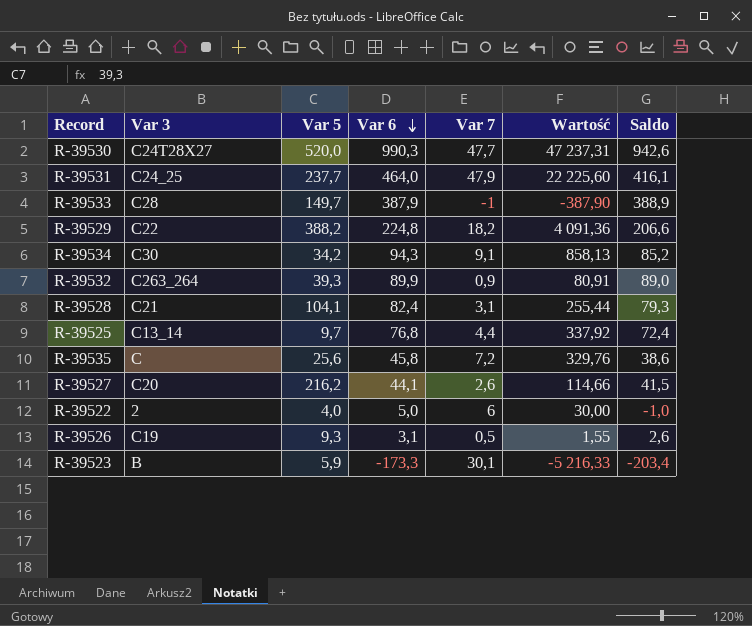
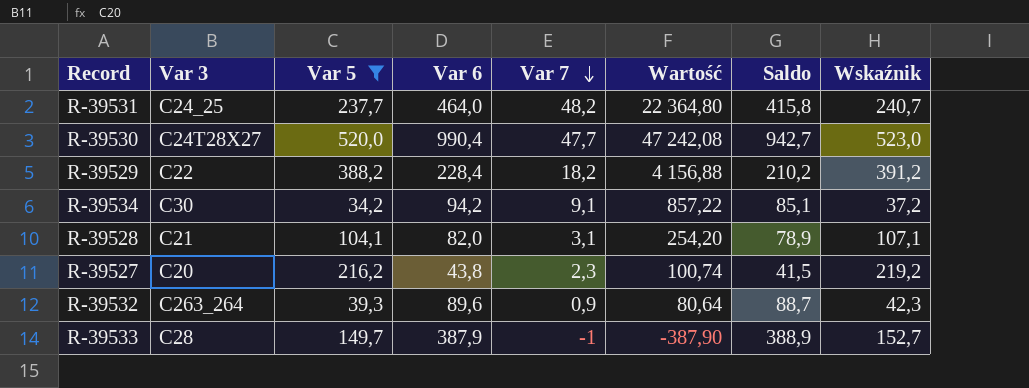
filter: none -> Var 5 >= 34,2
row order: Var 6 descending -> Var 7 descending
column Wskaźnik | formula: none -> [Var 5] + 3
R-39531 | Var 7: 47,9 -> 48,2
R-39531 | Wartość: 22 225,60 -> 22 364,80
R-39531 | Saldo: 416,1 -> 415,8
R-39530 | Var 6: 990,3 -> 990,4
R-39530 | Wartość: 47 237,31 -> 47 242,08
R-39530 | Saldo: 942,6 -> 942,7
R-39529 | Var 6: 224,8 -> 228,4
R-39529 | Wartość: 4 091,36 -> 4 156,88
R-39529 | Saldo: 206,6 -> 210,2
R-39534 | Var 6: 94,3 -> 94,2
R-39534 | Wartość: 858,13 -> 857,22
R-39534 | Saldo: 85,2 -> 85,1
R-39528 | Var 6: 82,4 -> 82,0
R-39528 | Wartość: 255,44 -> 254,20
R-39528 | Saldo: 79,3 -> 78,9
R-39527 | Var 6: 44,1 -> 43,8
R-39527 | Var 7: 2,6 -> 2,3
R-39527 | Wartość: 114,66 -> 100,74
R-39532 | Var 6: 89,9 -> 89,6
R-39532 | Wartość: 80,91 -> 80,64
R-39532 | Saldo: 89,0 -> 88,7

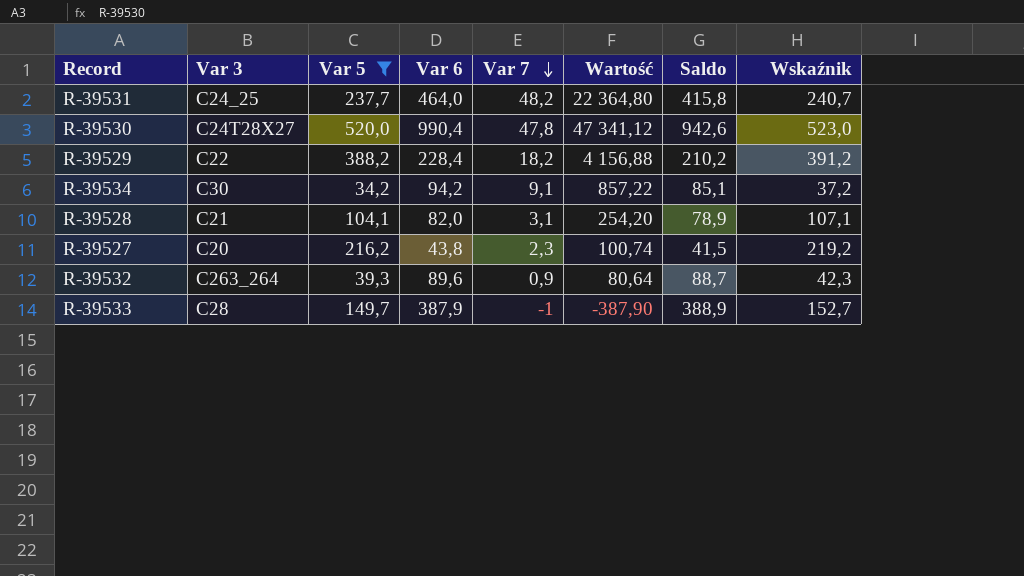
R-39530 | Var 7: 47,7 -> 47,8
R-39530 | Wartość: 47 242,08 -> 47 341,12
R-39530 | Saldo: 942,7 -> 942,6

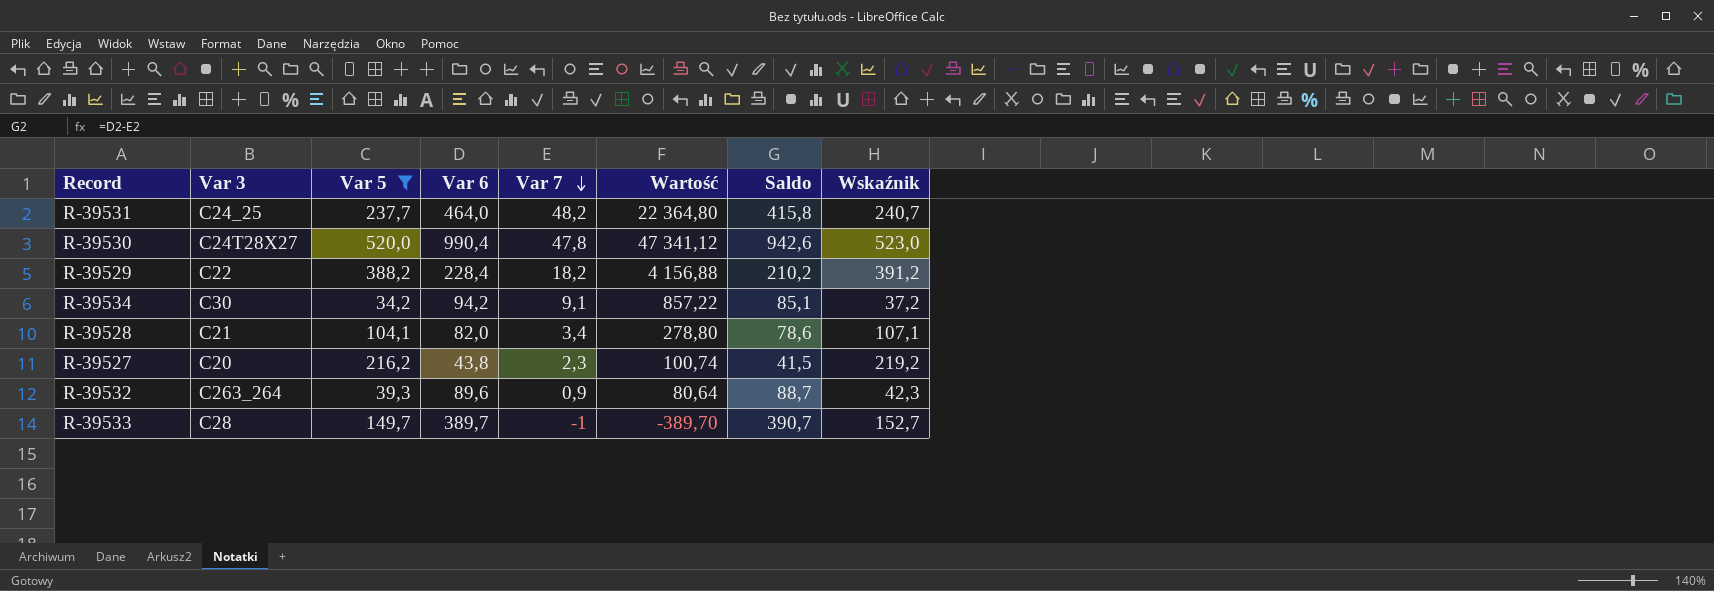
R-39528 | Var 7: 3,1 -> 3,4
R-39528 | Wartość: 254,20 -> 278,80
R-39528 | Saldo: 78,9 -> 78,6
R-39533 | Var 6: 387,9 -> 389,7
R-39533 | Wartość: -387,90 -> -389,70
R-39533 | Saldo: 388,9 -> 390,7

